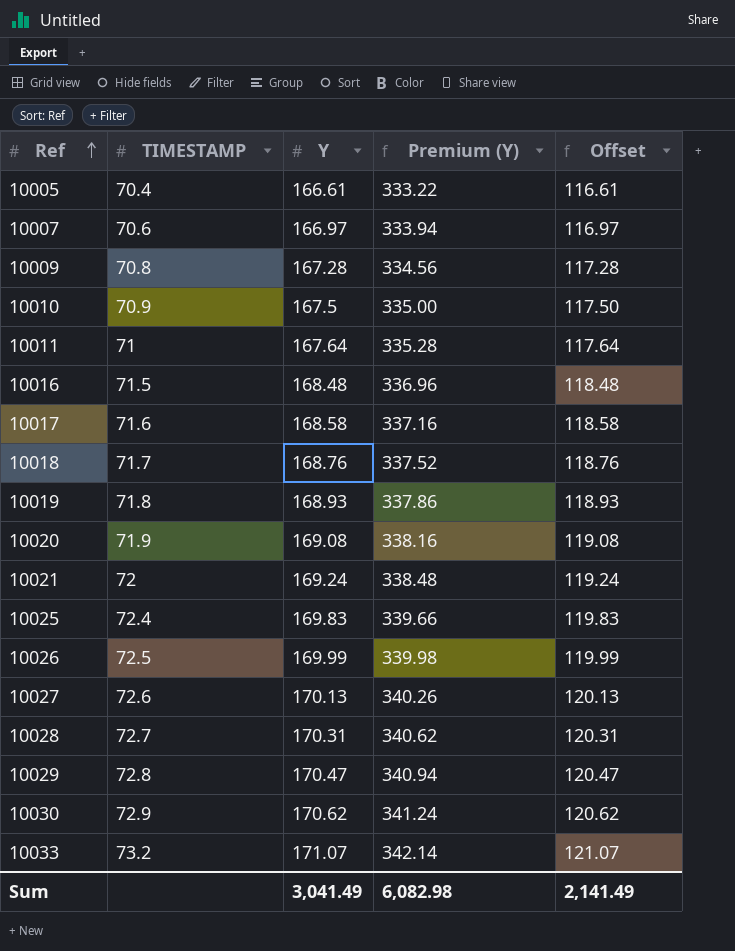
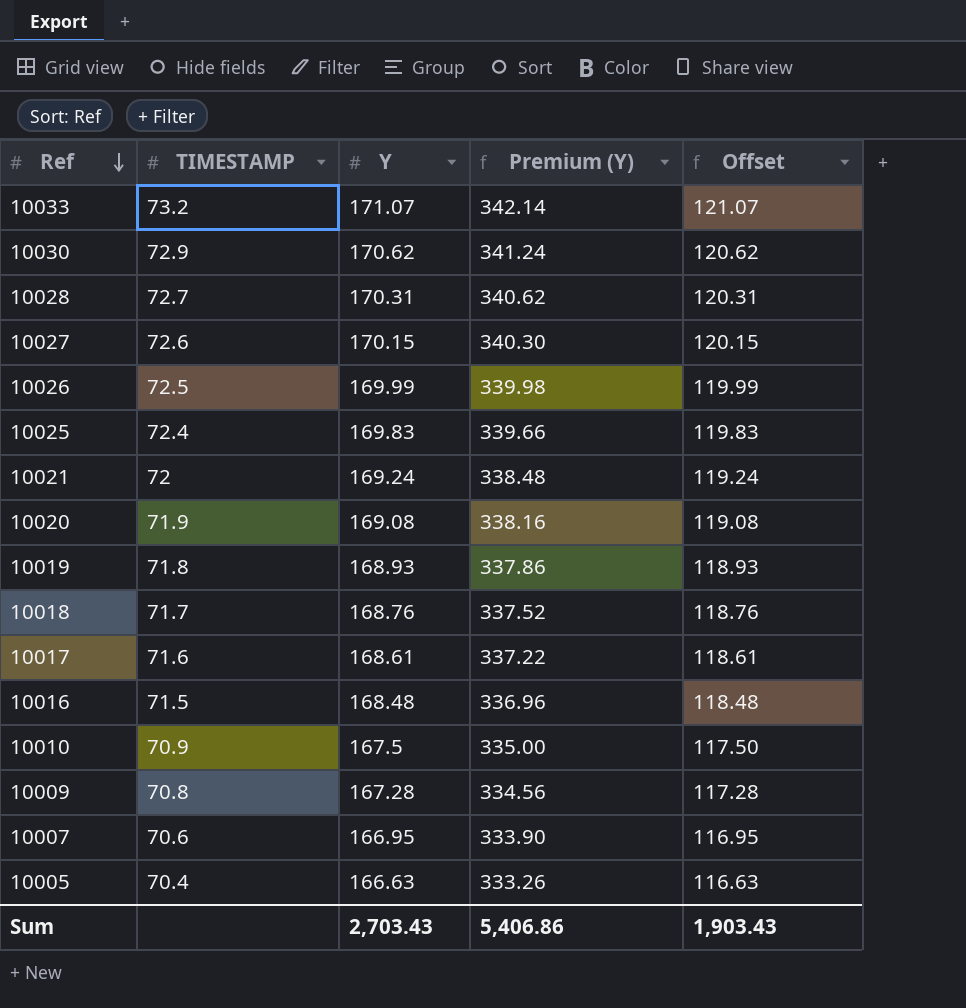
row order: Ref ascending -> Ref descending
row 10011: 71 | 167.64 | 335.28 | 117.64 -> none
row 10029: 72.8 | 170.47 | 340.94 | 120.47 -> none
10027 | Y: 170.13 -> 170.15
10027 | Premium (Y): 340.26 -> 340.30
10027 | Offset: 120.13 -> 120.15
10017 | Y: 168.58 -> 168.61
10017 | Premium (Y): 337.16 -> 337.22
10017 | Offset: 118.58 -> 118.61
10007 | Y: 166.97 -> 166.95
10007 | Premium (Y): 333.94 -> 333.90
10007 | Offset: 116.97 -> 116.95
10005 | Y: 166.61 -> 166.63
10005 | Premium (Y): 333.22 -> 333.26
10005 | Offset: 116.61 -> 116.63
Sum | Y: 3,041.49 -> 2,703.43
Sum | Premium (Y): 6,082.98 -> 5,406.86
Sum | Offset: 2,141.49 -> 1,903.43

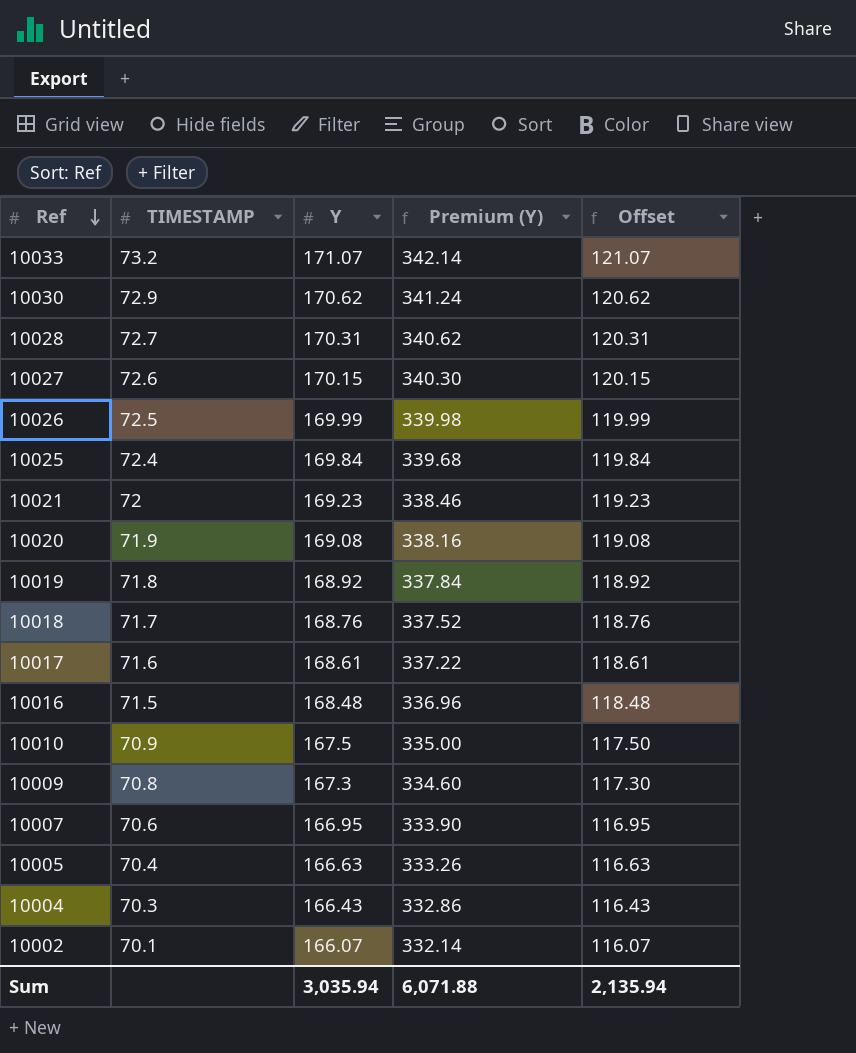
10025 | Y: 169.83 -> 169.84
10025 | Premium (Y): 339.66 -> 339.68
10025 | Offset: 119.83 -> 119.84
10021 | Y: 169.24 -> 169.23
10021 | Premium (Y): 338.48 -> 338.46
10021 | Offset: 119.24 -> 119.23
10019 | Y: 168.93 -> 168.92
10019 | Premium (Y): 337.86 -> 337.84
10019 | Offset: 118.93 -> 118.92
10009 | Y: 167.28 -> 167.3
10009 | Premium (Y): 334.56 -> 334.60
10009 | Offset: 117.28 -> 117.30
row 10004: none -> 70.3 | 166.43 | 332.86 | 116.43
row 10002: none -> 70.1 | 166.07 | 332.14 | 116.07
Sum | Y: 2,703.43 -> 3,035.94
Sum | Premium (Y): 5,406.86 -> 6,071.88
Sum | Offset: 1,903.43 -> 2,135.94

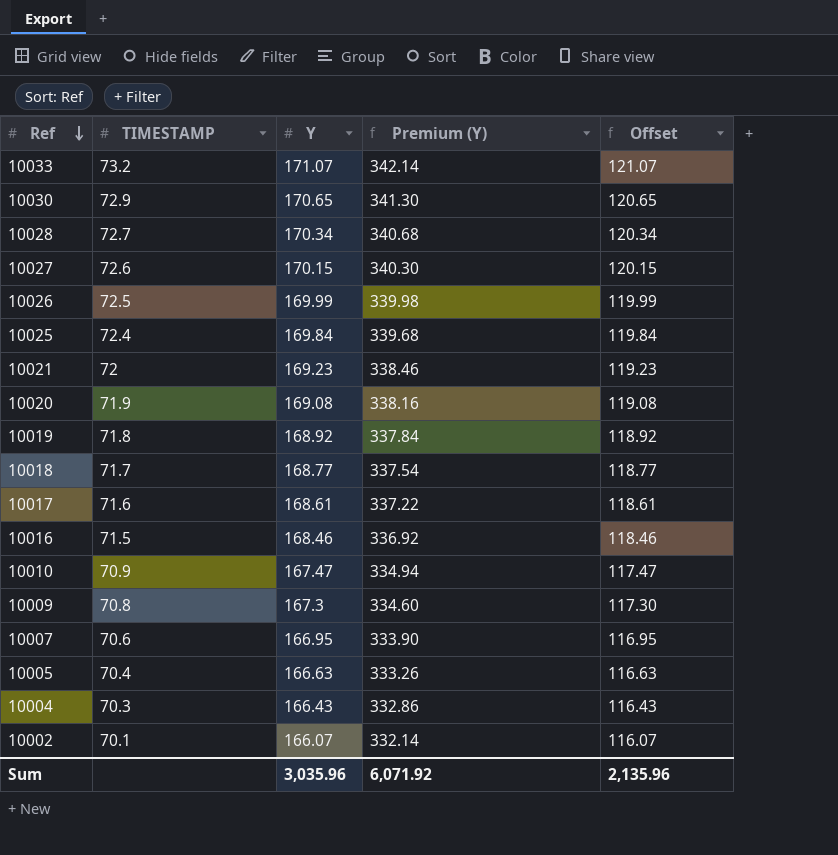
10030 | Y: 170.62 -> 170.65
10030 | Premium (Y): 341.24 -> 341.30
10030 | Offset: 120.62 -> 120.65
10028 | Y: 170.31 -> 170.34
10028 | Premium (Y): 340.62 -> 340.68
10028 | Offset: 120.31 -> 120.34
10018 | Y: 168.76 -> 168.77
10018 | Premium (Y): 337.52 -> 337.54
10018 | Offset: 118.76 -> 118.77
10016 | Y: 168.48 -> 168.46
10016 | Premium (Y): 336.96 -> 336.92
10016 | Offset: 118.48 -> 118.46
10010 | Y: 167.5 -> 167.47
10010 | Premium (Y): 335.00 -> 334.94
10010 | Offset: 117.50 -> 117.47
Sum | Y: 3,035.94 -> 3,035.96
Sum | Premium (Y): 6,071.88 -> 6,071.92
Sum | Offset: 2,135.94 -> 2,135.96

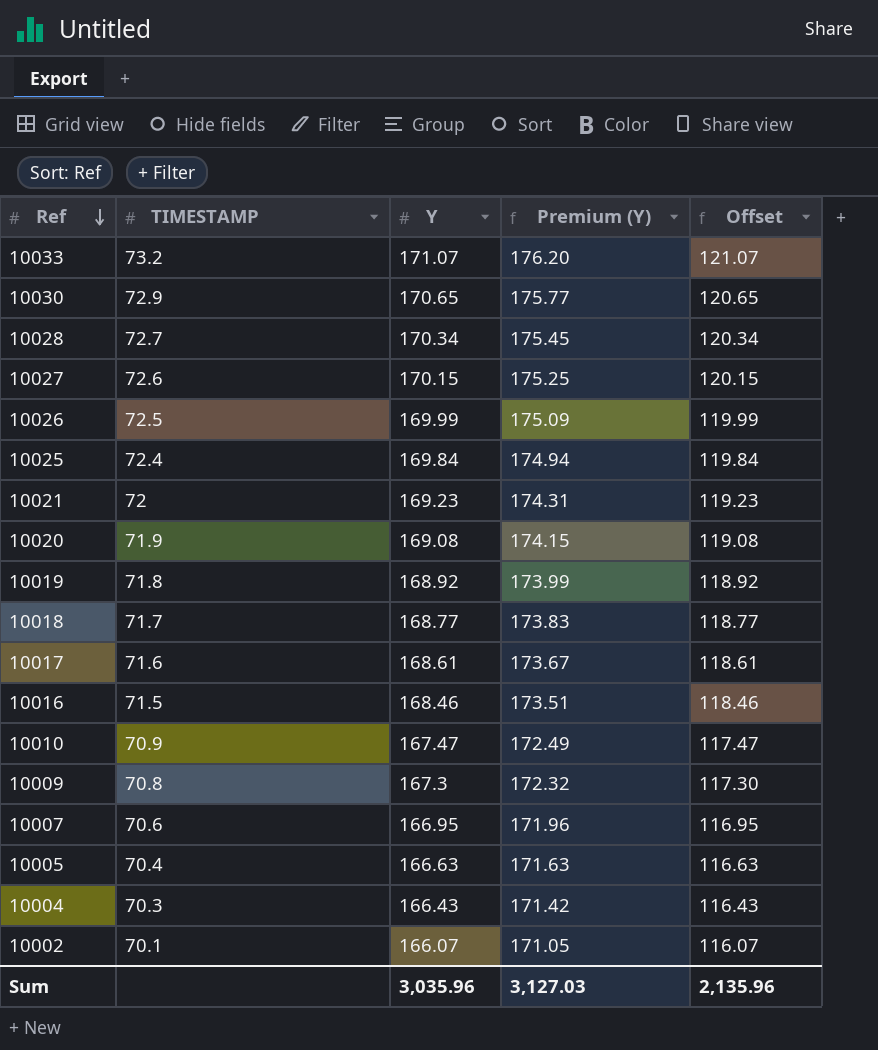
column Premium (Y) | formula: [Y] * 2 -> [Y] * 1.03
Sum | Premium (Y): 6,071.92 -> 3,127.03

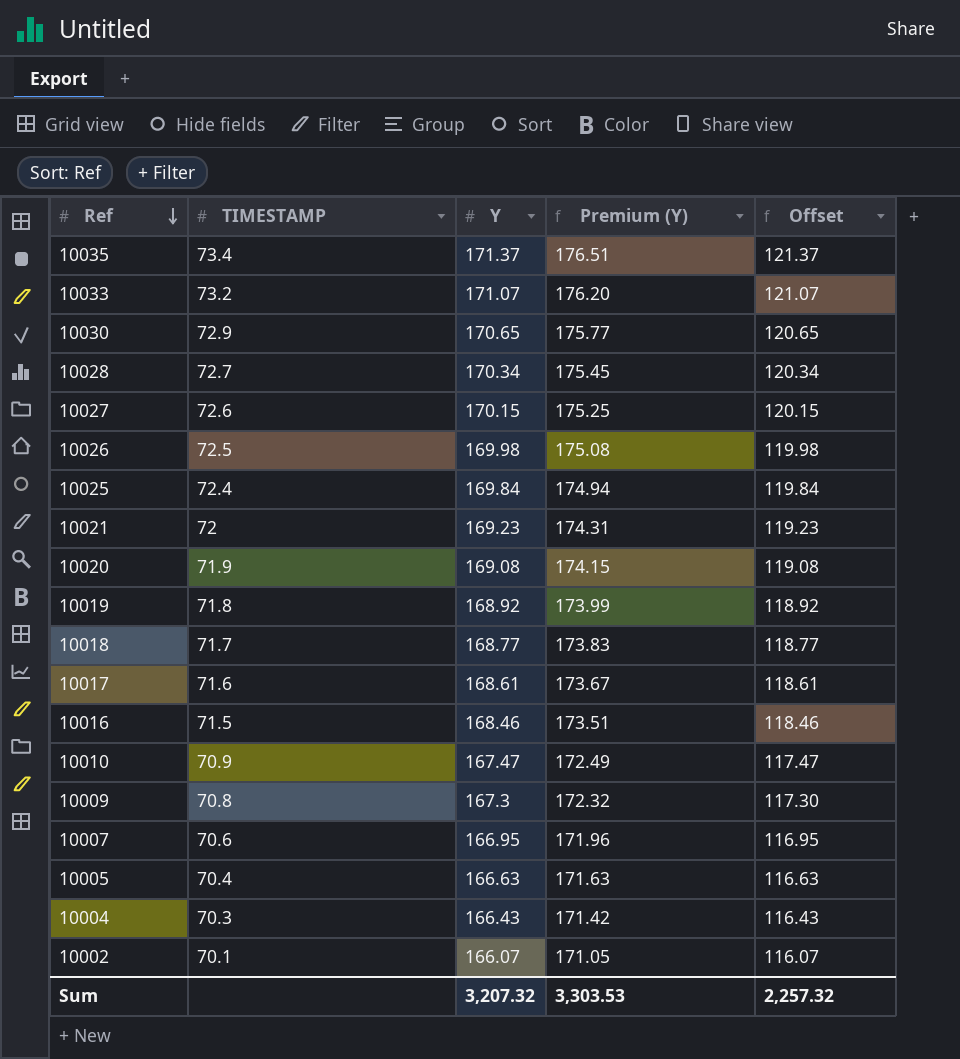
row 10035: none -> 73.4 | 171.37 | 176.51 | 121.37
10026 | Y: 169.99 -> 169.98
10026 | Premium (Y): 175.09 -> 175.08
10026 | Offset: 119.99 -> 119.98
Sum | Y: 3,035.96 -> 3,207.32
Sum | Premium (Y): 3,127.03 -> 3,303.53
Sum | Offset: 2,135.96 -> 2,257.32

